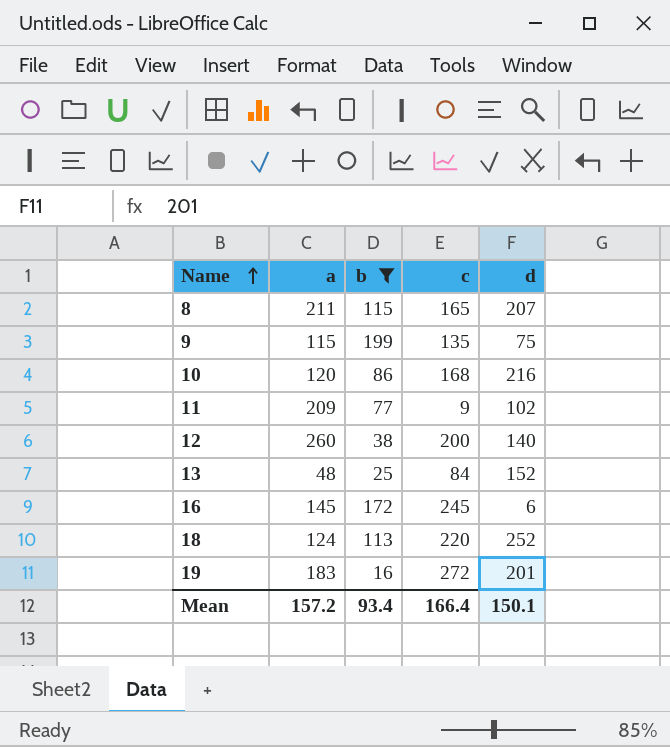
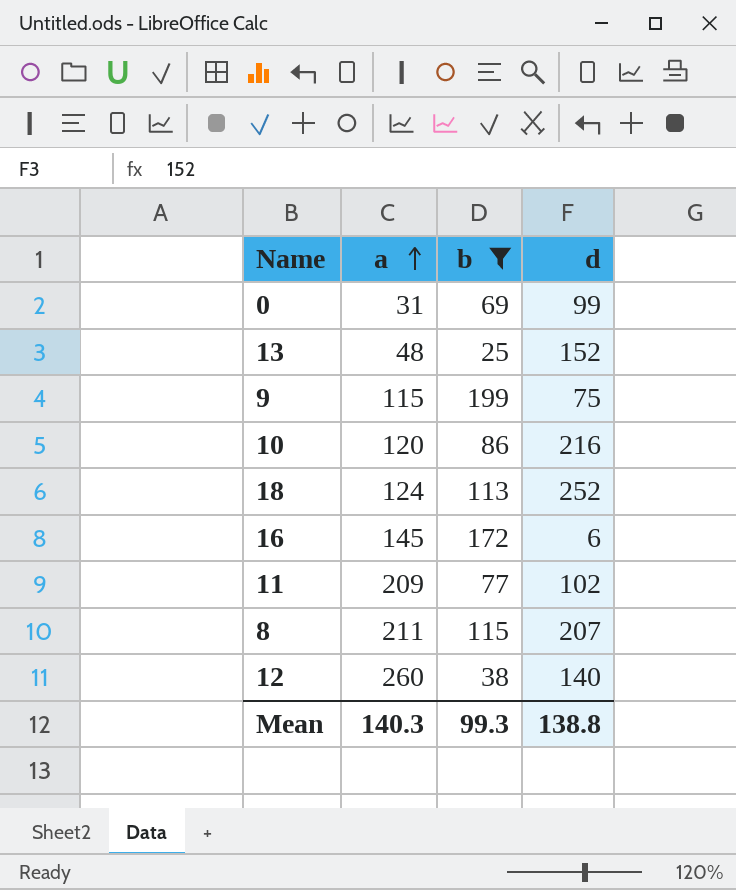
row order: Name ascending -> a ascending
column c | position: 4 -> none
row 19: 183 | 16 | 272 | 201 -> none
row 0: none -> 31 | 69 | 99
Mean | a: 157.2 -> 140.3
Mean | b: 93.4 -> 99.3
Mean | d: 150.1 -> 138.8

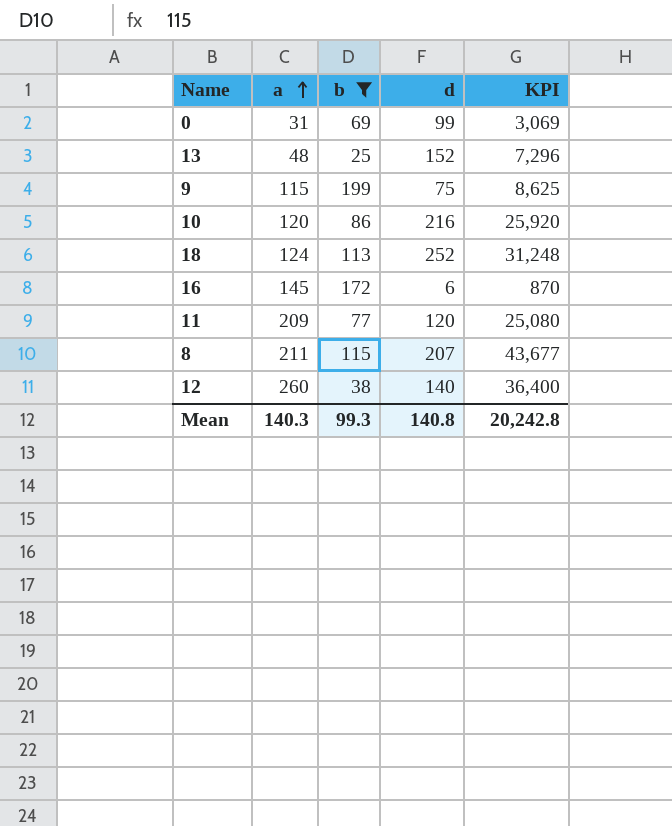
column KPI | formula: none -> [a] * [d]
11 | d: 102 -> 120
Mean | d: 138.8 -> 140.8

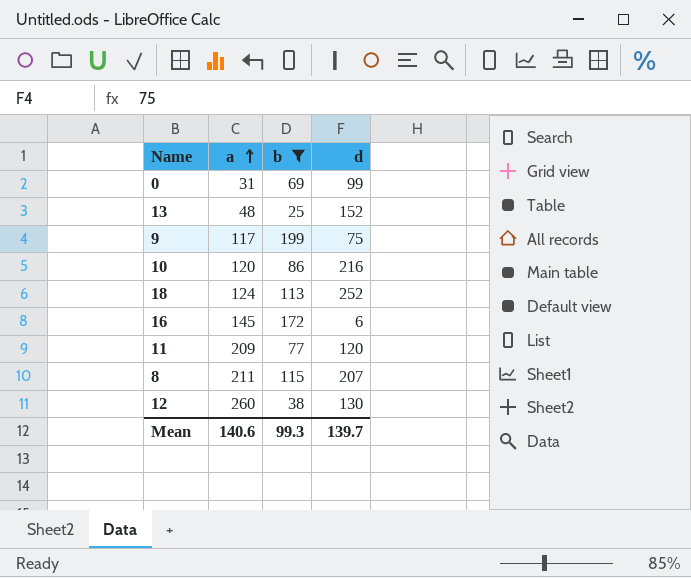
column KPI | formula: [a] * [d] -> none
9 | a: 115 -> 117
12 | d: 140 -> 130
Mean | a: 140.3 -> 140.6
Mean | d: 140.8 -> 139.7

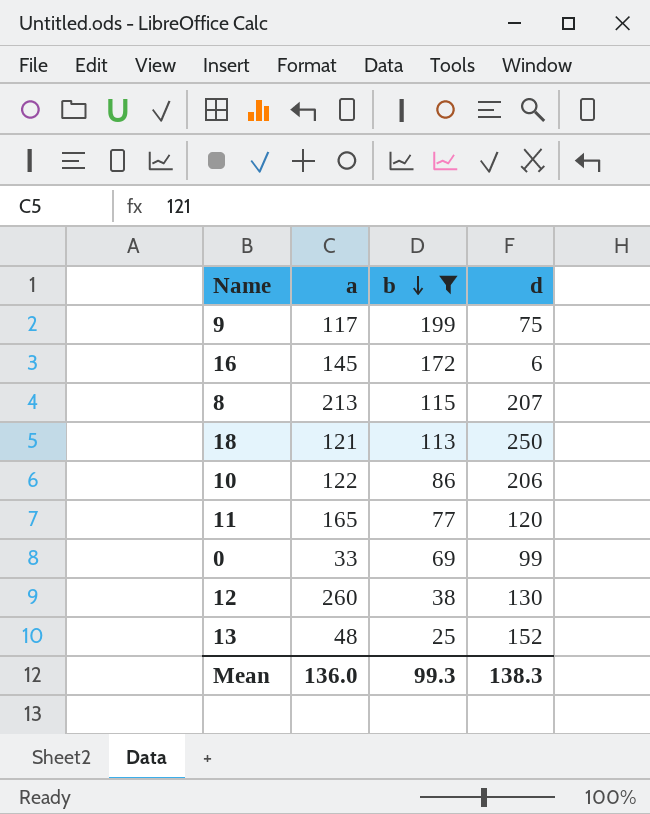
row order: a ascending -> b descending
8 | a: 211 -> 213
18 | a: 124 -> 121
18 | d: 252 -> 250
10 | a: 120 -> 122
10 | d: 216 -> 206
11 | a: 209 -> 165
0 | a: 31 -> 33
Mean | a: 140.6 -> 136.0
Mean | d: 139.7 -> 138.3

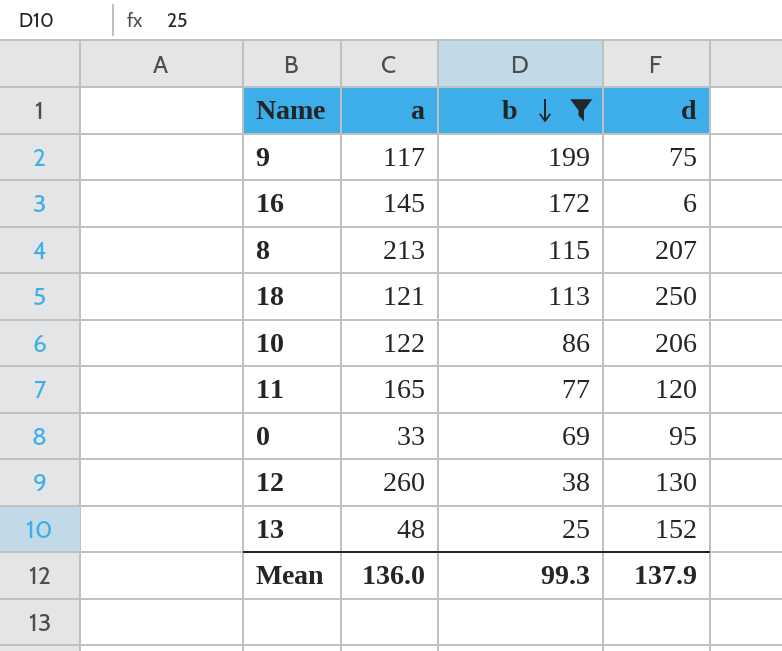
0 | d: 99 -> 95
Mean | d: 138.3 -> 137.9

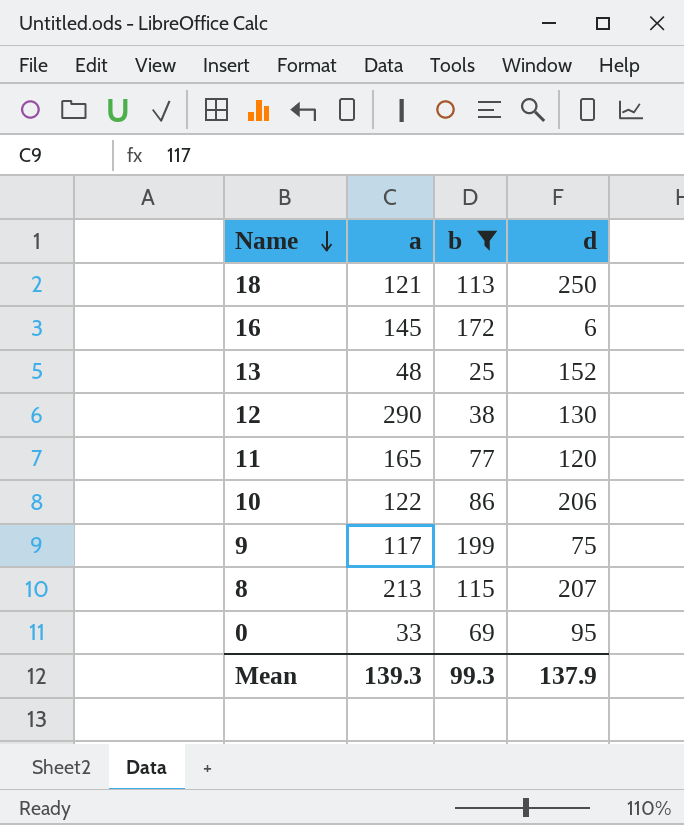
row order: b descending -> Name descending
12 | a: 260 -> 290
Mean | a: 136.0 -> 139.3

